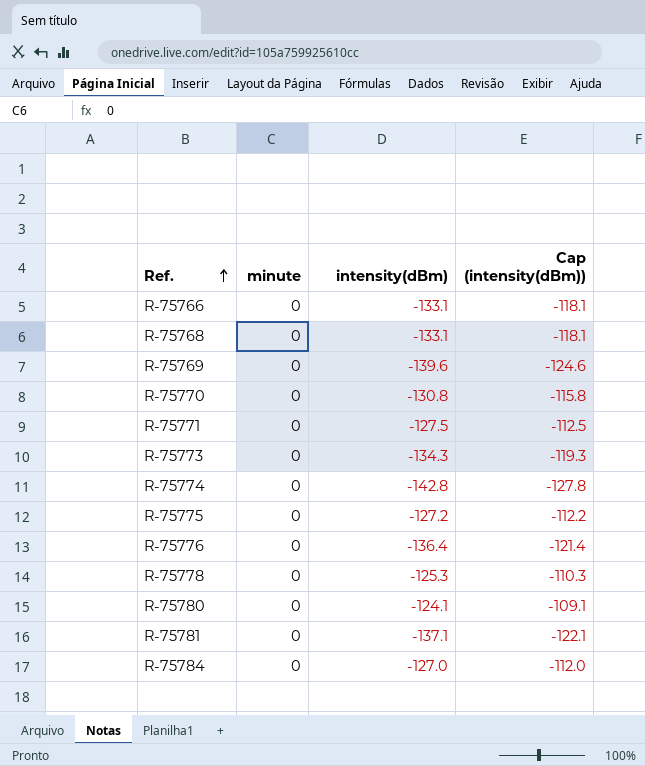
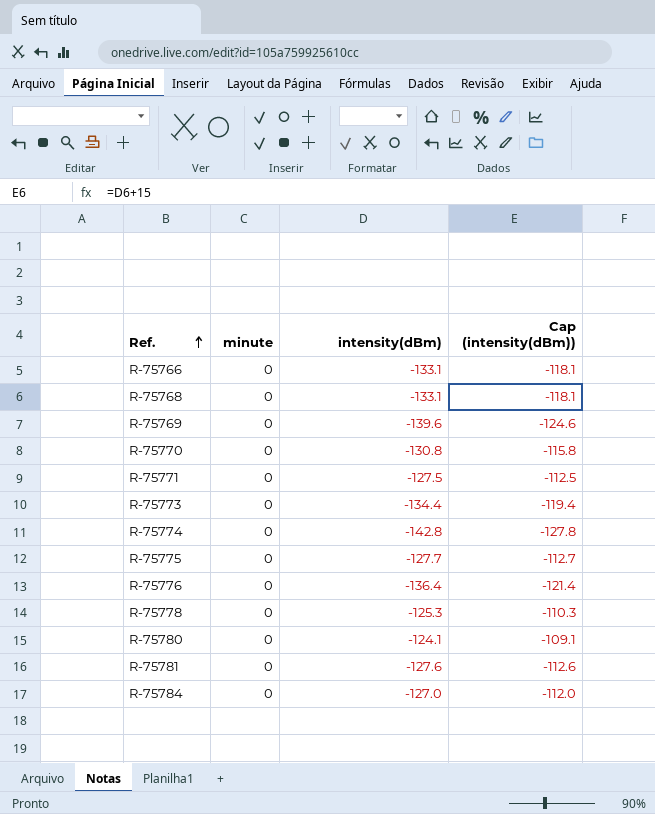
R-75773 | intensity(dBm): -134.3 -> -134.4
R-75773 | Cap (intensity(dBm)): -119.3 -> -119.4
R-75775 | intensity(dBm): -127.2 -> -127.7
R-75775 | Cap (intensity(dBm)): -112.2 -> -112.7
R-75781 | intensity(dBm): -137.1 -> -127.6
R-75781 | Cap (intensity(dBm)): -122.1 -> -112.6

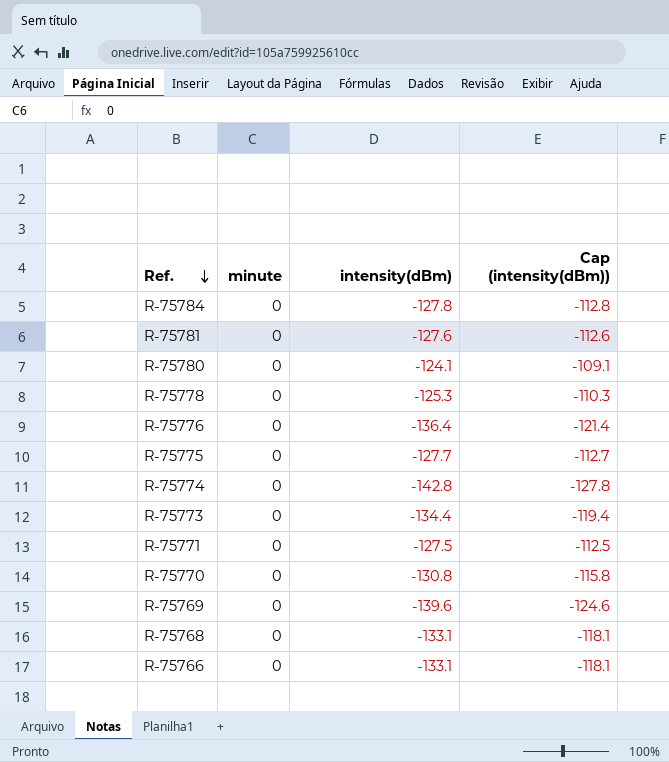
row order: Ref. ascending -> Ref. descending
R-75784 | intensity(dBm): -127.0 -> -127.8
R-75784 | Cap (intensity(dBm)): -112.0 -> -112.8

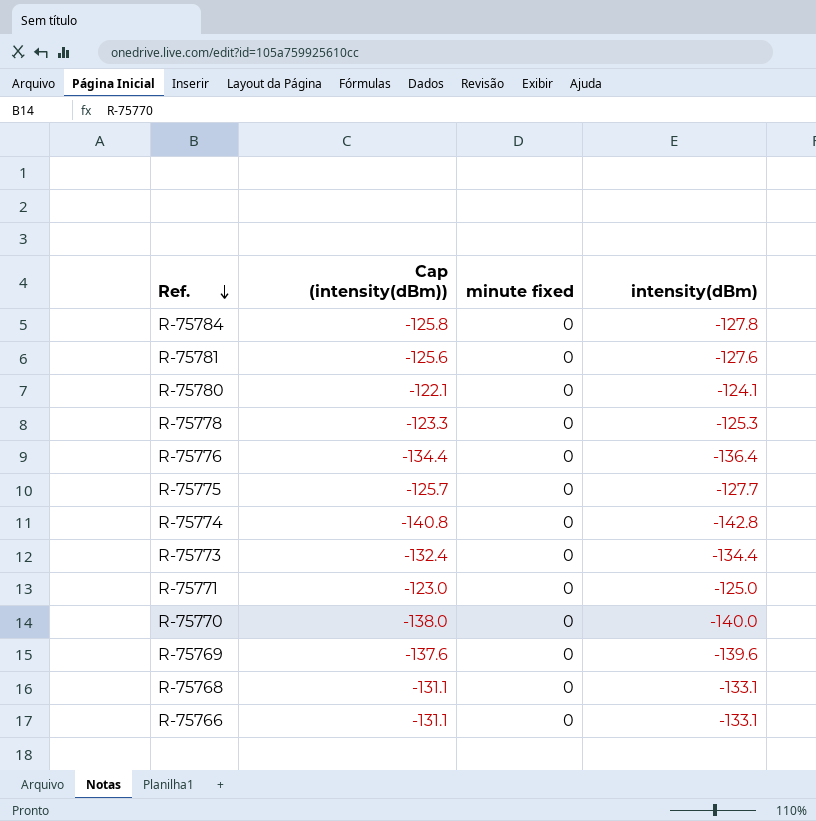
column Cap (intensity(dBm)) | formula: [intensity(dBm)] + 15 -> [intensity(dBm)] + 2
column Cap (intensity(dBm)) | position: 4 -> 2
column name: minute -> minute fixed
R-75771 | intensity(dBm): -127.5 -> -125.0
R-75770 | intensity(dBm): -130.8 -> -140.0

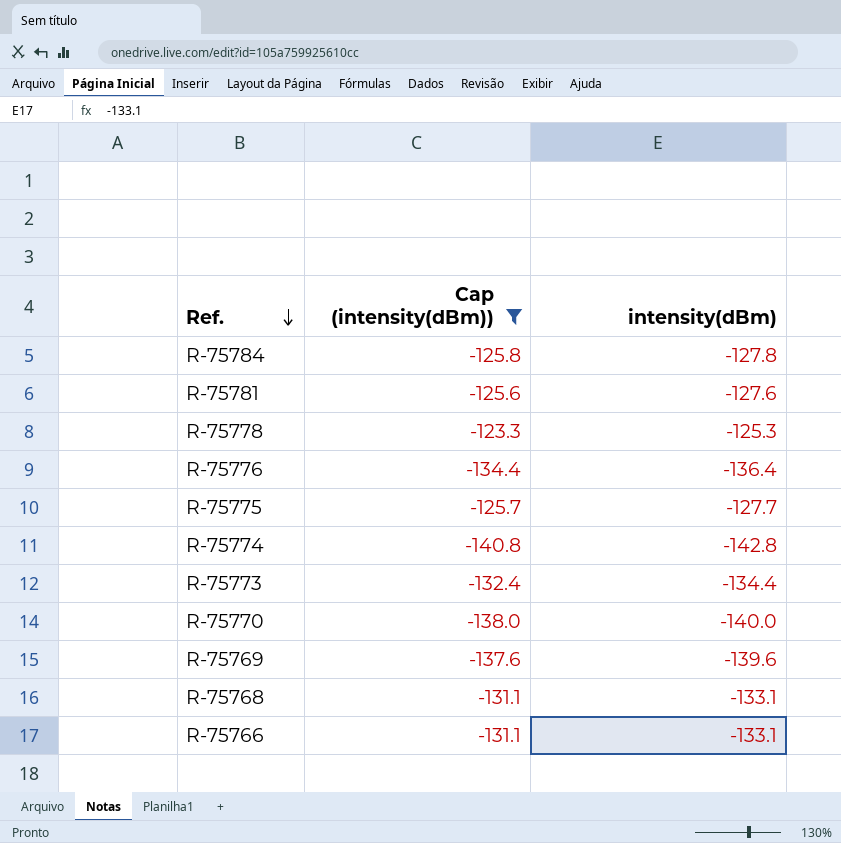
filter: none -> Cap (intensity(dBm)) <= -123.3
column minute fixed | position: 3 -> none

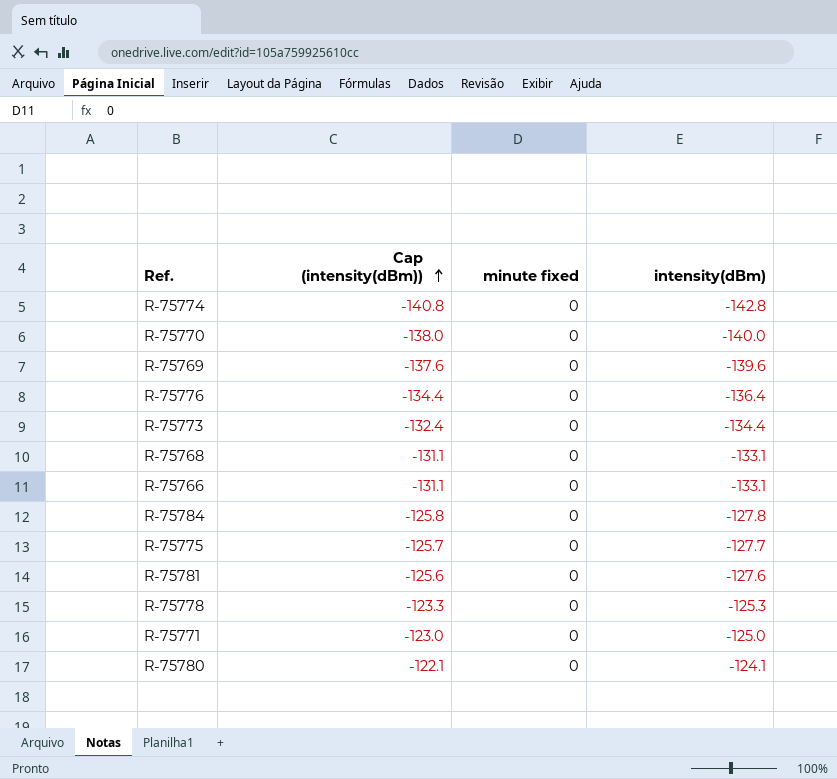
filter: Cap (intensity(dBm)) <= -123.3 -> none
row order: Ref. descending -> Cap (intensity(dBm)) ascending
column minute fixed | position: none -> 3

